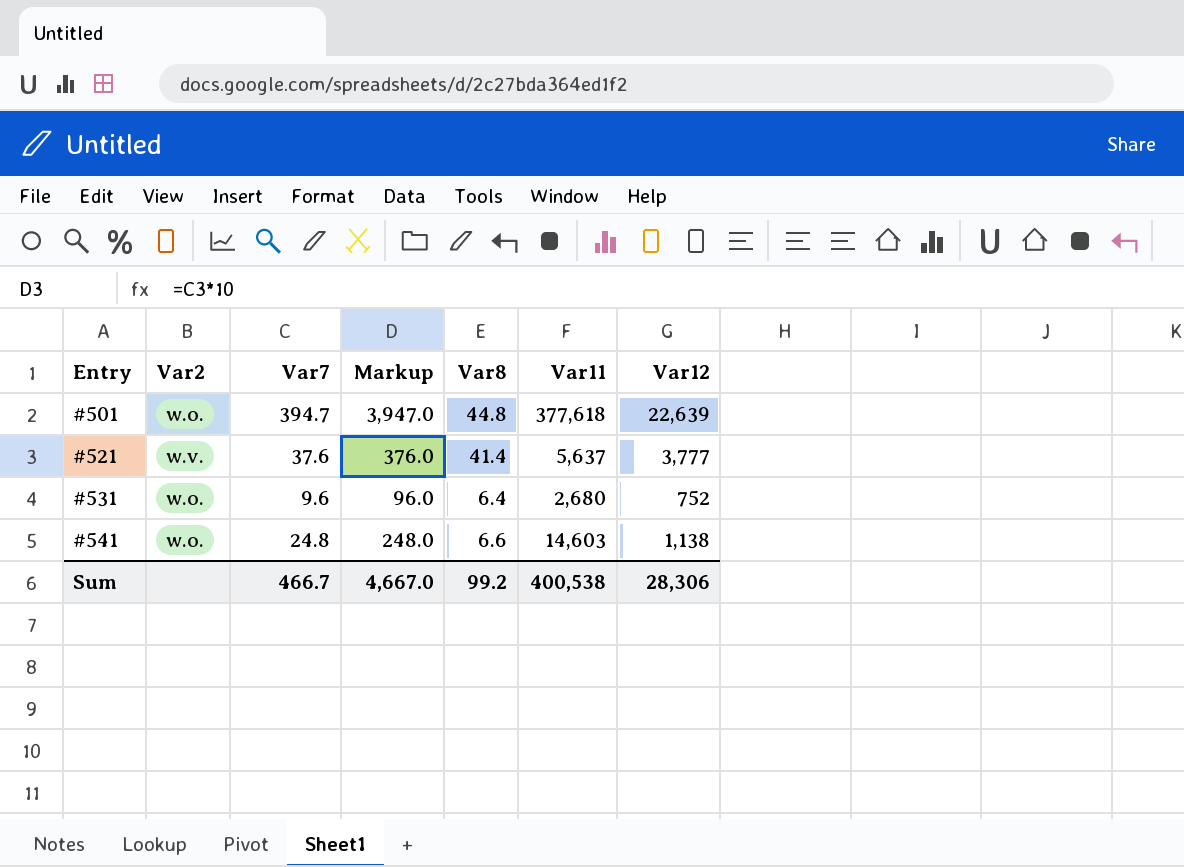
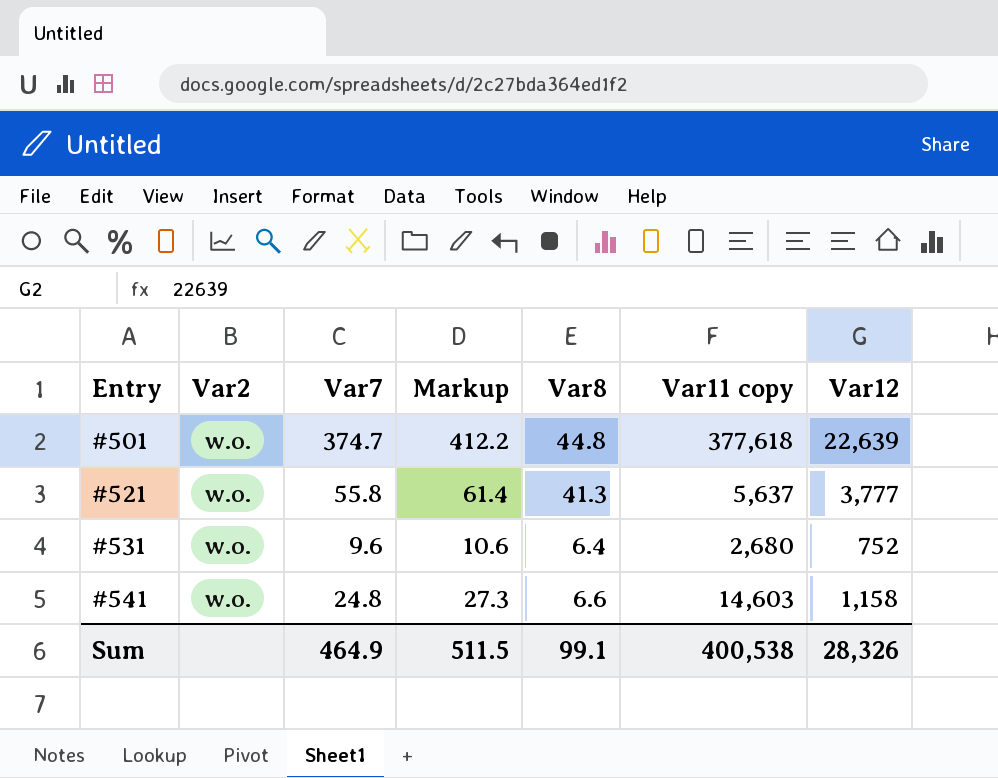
column Markup | formula: [Var7] * 10 -> [Var7] * 1.1
column name: Var11 -> Var11 copy
#501 | Var7: 394.7 -> 374.7
#521 | Var2: w.v. -> w.o.
#521 | Var7: 37.6 -> 55.8
#521 | Var8: 41.4 -> 41.3
#541 | Var12: 1,138 -> 1,158
Sum | Var7: 466.7 -> 464.9
Sum | Markup: 4,667.0 -> 511.5
Sum | Var8: 99.2 -> 99.1
Sum | Var12: 28,306 -> 28,326

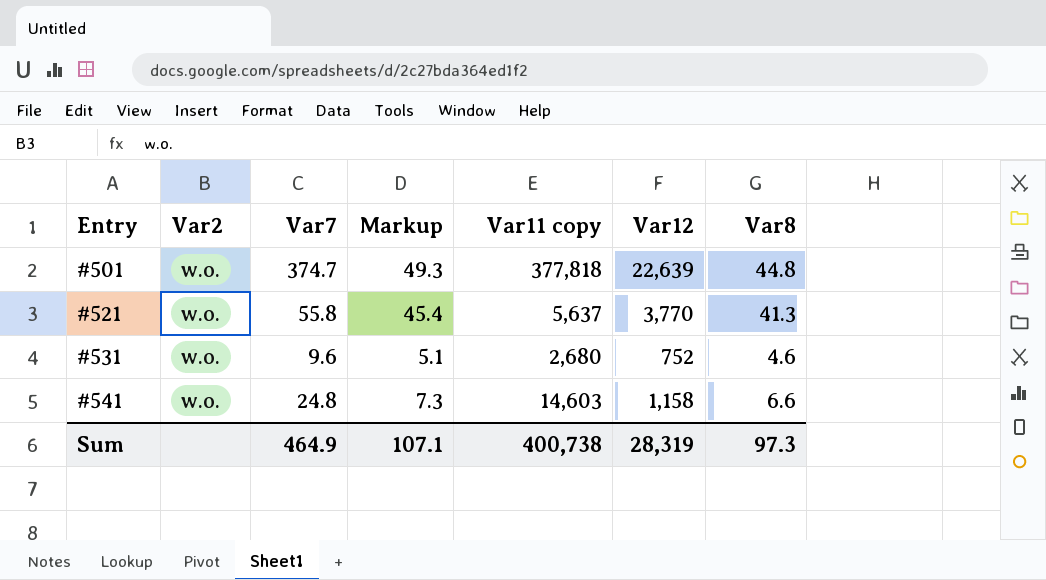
column Markup | formula: [Var7] * 1.1 -> [Var8] * 1.1
column Var8 | position: 5 -> 7
#501 | Var11 copy: 377,618 -> 377,818
#521 | Var12: 3,777 -> 3,770
#531 | Var8: 6.4 -> 4.6
Sum | Markup: 511.5 -> 107.1
Sum | Var11 copy: 400,538 -> 400,738
Sum | Var12: 28,326 -> 28,319
Sum | Var8: 99.1 -> 97.3

